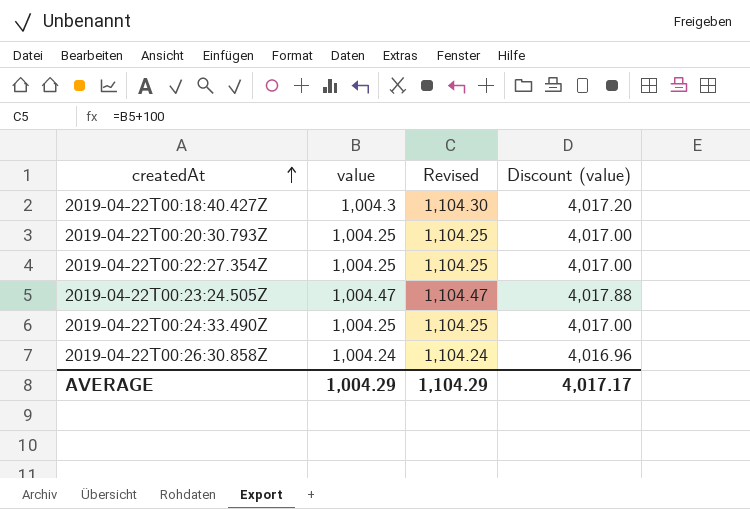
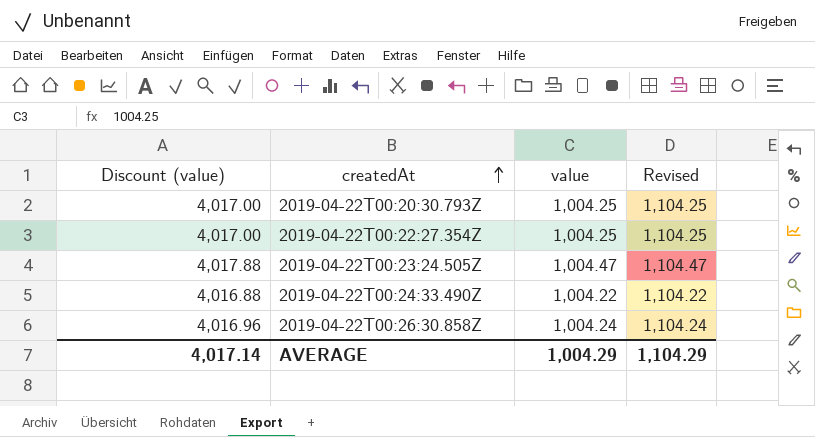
column Discount (value) | position: 4 -> 1
row 2019-04-22T00:18:40.427Z: 1,004.3 | 1,104.30 | 4,017.20 -> none
2019-04-22T00:24:33.490Z | Discount (value): 4,017.00 -> 4,016.88
2019-04-22T00:24:33.490Z | value: 1,004.25 -> 1,004.22
2019-04-22T00:24:33.490Z | Revised: 1,104.25 -> 1,104.22
AVERAGE | Discount (value): 4,017.17 -> 4,017.14

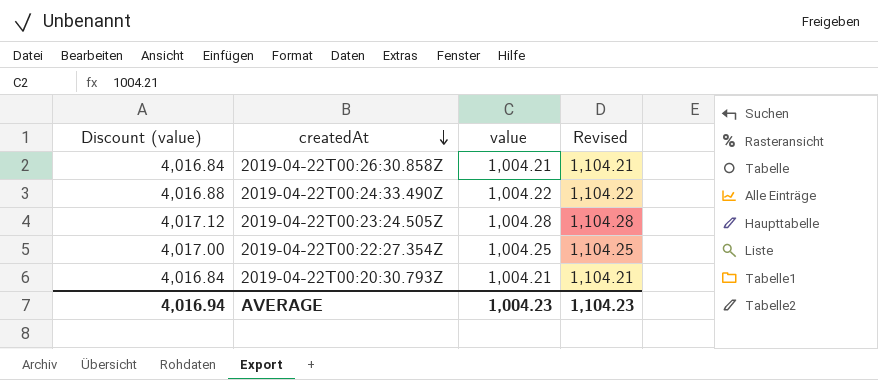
row order: createdAt ascending -> createdAt descending
2019-04-22T00:26:30.858Z | Discount (value): 4,016.96 -> 4,016.84
2019-04-22T00:26:30.858Z | value: 1,004.24 -> 1,004.21
2019-04-22T00:26:30.858Z | Revised: 1,104.24 -> 1,104.21
2019-04-22T00:23:24.505Z | Discount (value): 4,017.88 -> 4,017.12
2019-04-22T00:23:24.505Z | value: 1,004.47 -> 1,004.28
2019-04-22T00:23:24.505Z | Revised: 1,104.47 -> 1,104.28
2019-04-22T00:20:30.793Z | Discount (value): 4,017.00 -> 4,016.84
2019-04-22T00:20:30.793Z | value: 1,004.25 -> 1,004.21
2019-04-22T00:20:30.793Z | Revised: 1,104.25 -> 1,104.21
AVERAGE | Discount (value): 4,017.14 -> 4,016.94
AVERAGE | value: 1,004.29 -> 1,004.23
AVERAGE | Revised: 1,104.29 -> 1,104.23

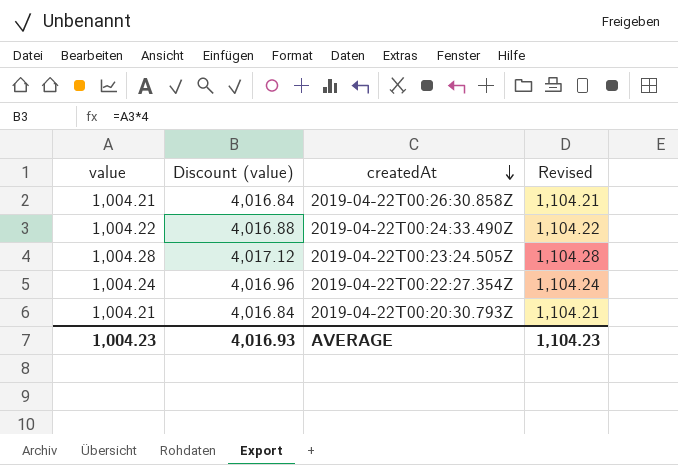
column value | position: 3 -> 1
2019-04-22T00:22:27.354Z | value: 1,004.25 -> 1,004.24
2019-04-22T00:22:27.354Z | Discount (value): 4,017.00 -> 4,016.96
2019-04-22T00:22:27.354Z | Revised: 1,104.25 -> 1,104.24
AVERAGE | Discount (value): 4,016.94 -> 4,016.93

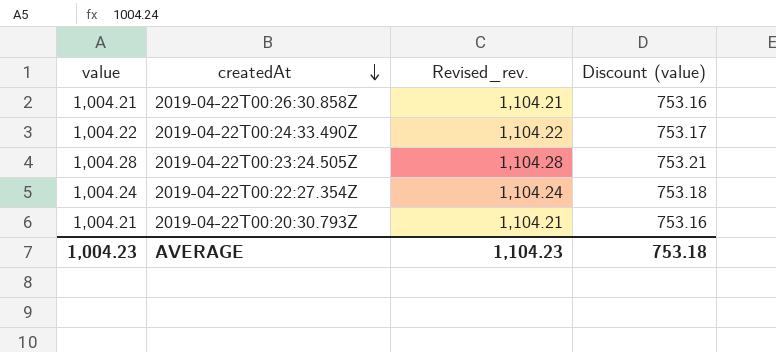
column name: Revised -> Revised_rev.
column Discount (value) | formula: [value] * 4 -> [value] * 0.75
column Discount (value) | position: 2 -> 4
AVERAGE | Discount (value): 4,016.93 -> 753.18

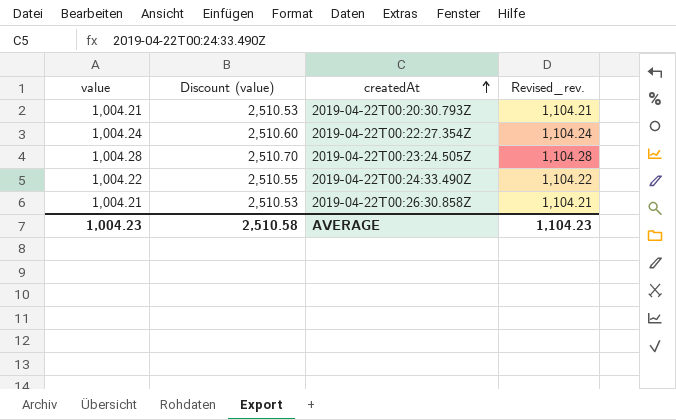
row order: createdAt descending -> createdAt ascending
column Discount (value) | formula: [value] * 0.75 -> [value] * 2.5
column Discount (value) | position: 4 -> 2
AVERAGE | Discount (value): 753.18 -> 2,510.58

